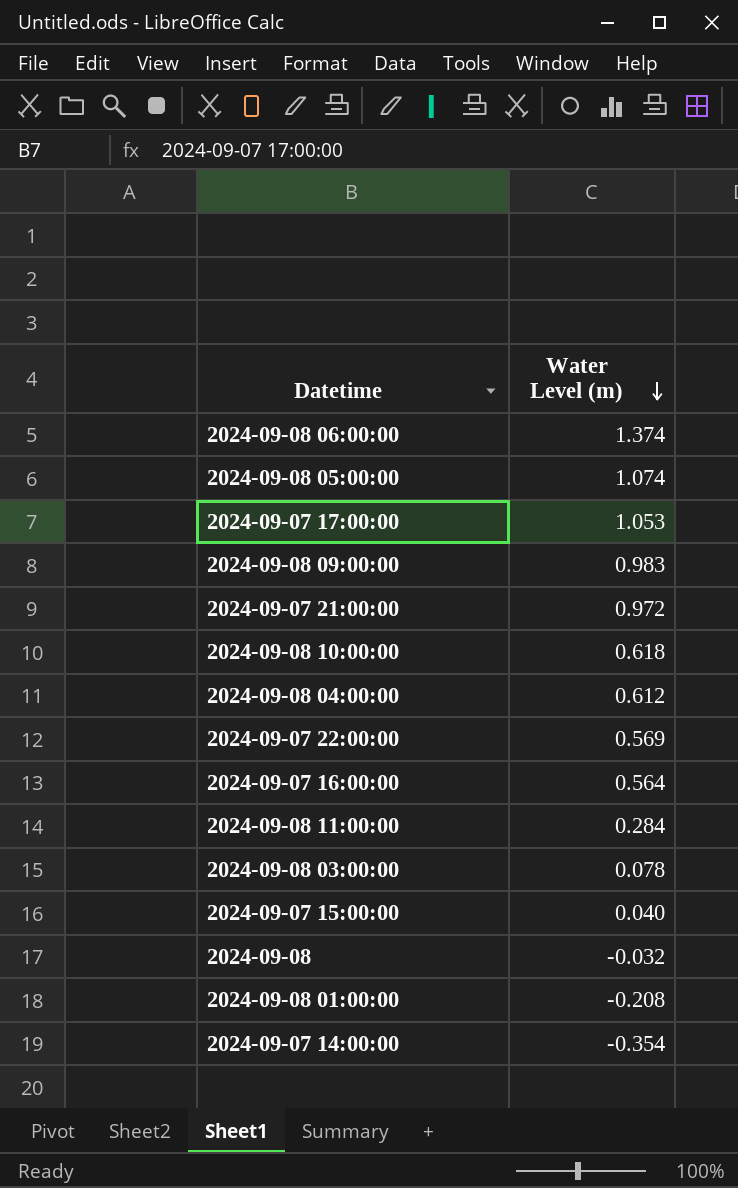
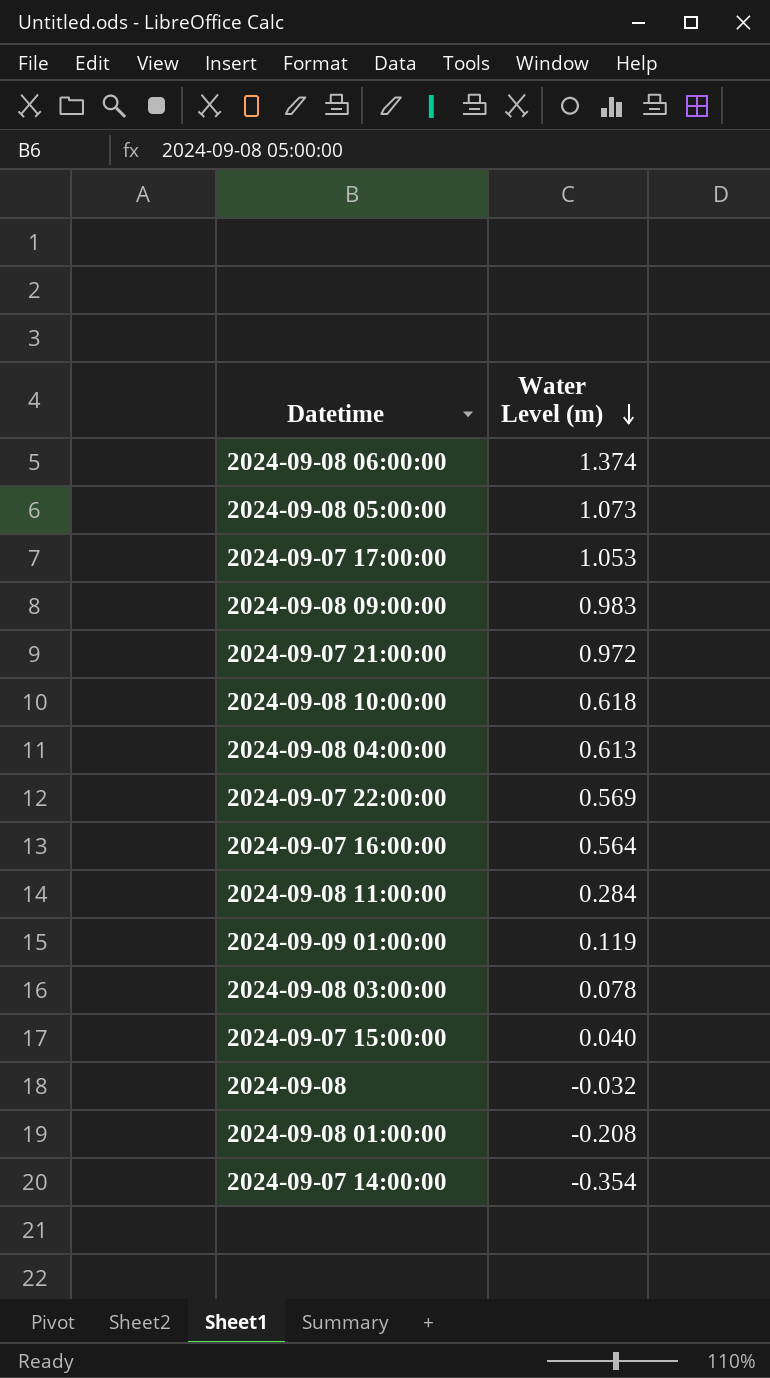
2024-09-08 05:00:00 | Water Level (m): 1.074 -> 1.073
2024-09-08 04:00:00 | Water Level (m): 0.612 -> 0.613
row 2024-09-09 01:00:00: none -> 0.119

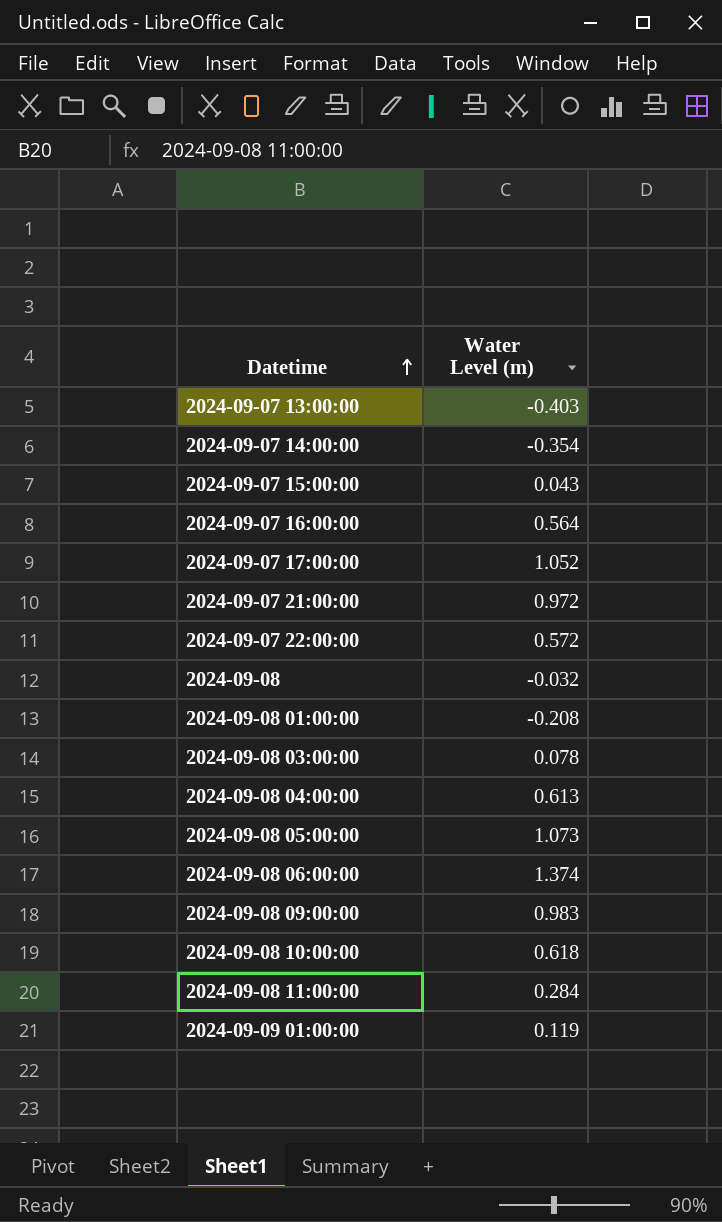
row order: Water Level (m) descending -> Datetime ascending
row 2024-09-07 13:00:00: none -> -0.403
2024-09-07 15:00:00 | Water Level (m): 0.040 -> 0.043
2024-09-07 17:00:00 | Water Level (m): 1.053 -> 1.052
2024-09-07 22:00:00 | Water Level (m): 0.569 -> 0.572

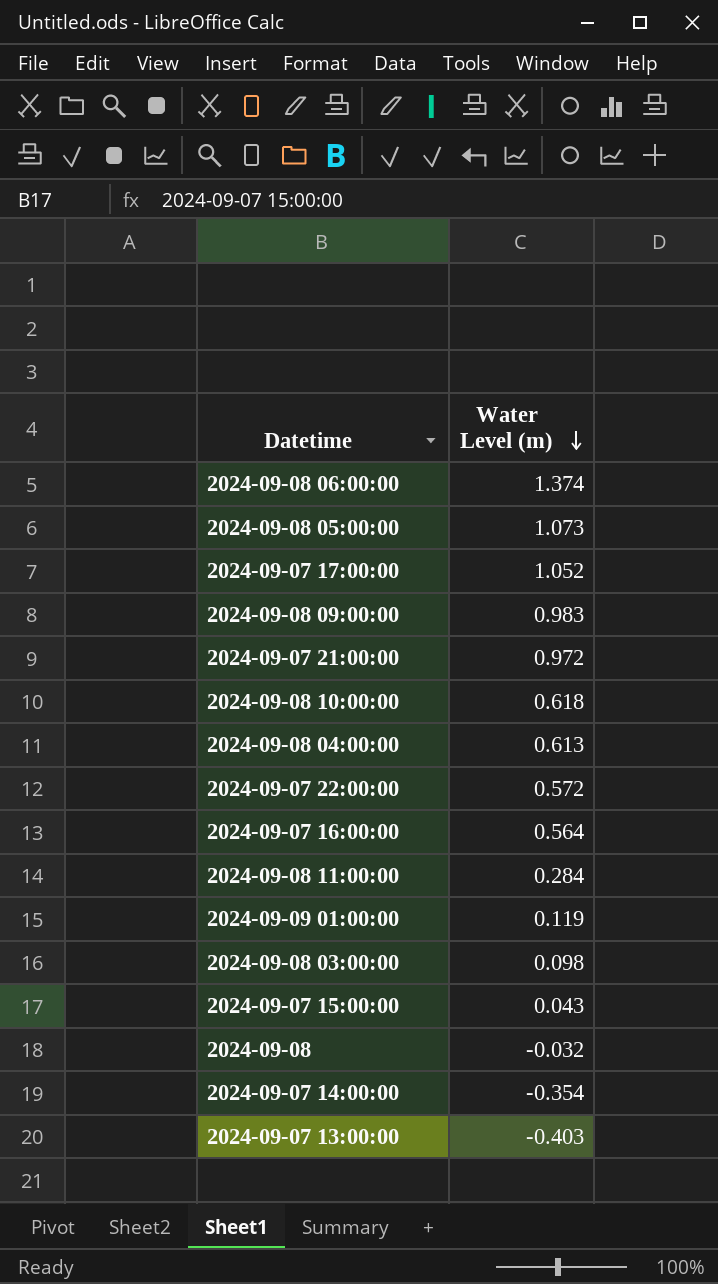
row order: Datetime ascending -> Water Level (m) descending
row 2024-09-08 01:00:00: -0.208 -> none
2024-09-08 03:00:00 | Water Level (m): 0.078 -> 0.098

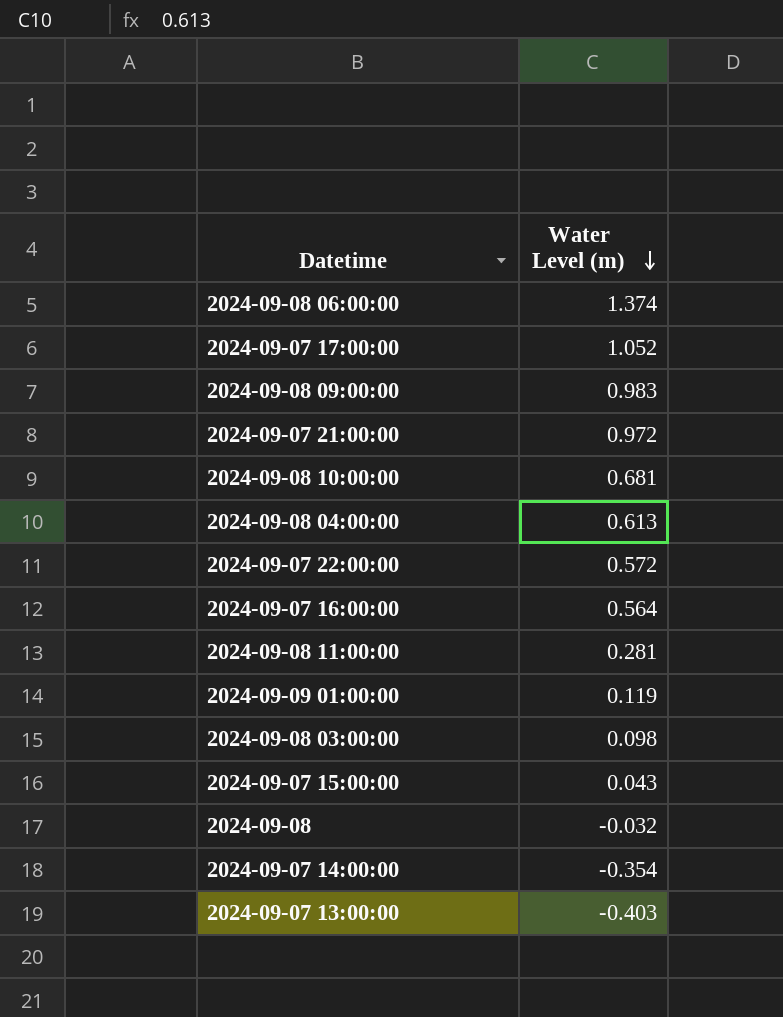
row 2024-09-08 05:00:00: 1.073 -> none
2024-09-08 10:00:00 | Water Level (m): 0.618 -> 0.681
2024-09-08 11:00:00 | Water Level (m): 0.284 -> 0.281

